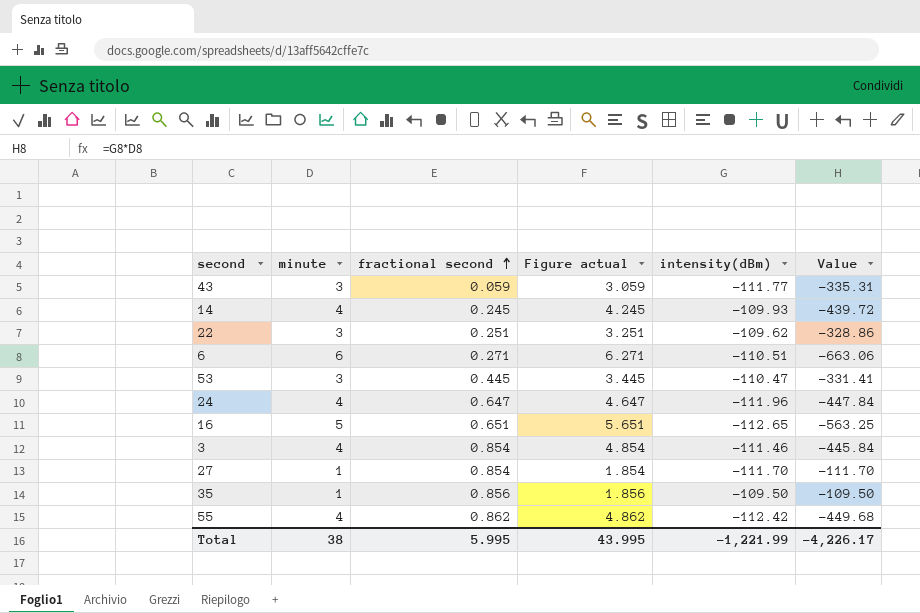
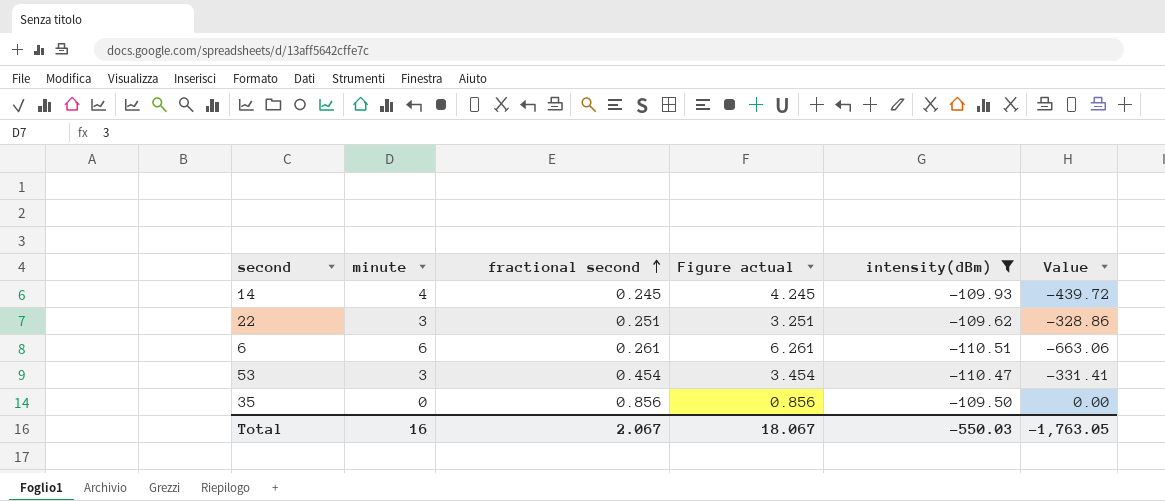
filter: none -> intensity(dBm) >= -110.51
6 | fractional second: 0.271 -> 0.261
6 | Figure actual: 6.271 -> 6.261
53 | fractional second: 0.445 -> 0.454
53 | Figure actual: 3.445 -> 3.454
35 | minute: 1 -> 0
35 | Figure actual: 1.856 -> 0.856
35 | Value: -109.50 -> 0.00
Total | minute: 38 -> 16
Total | fractional second: 5.995 -> 2.067
Total | Figure actual: 43.995 -> 18.067
Total | intensity(dBm): -1,221.99 -> -550.03
Total | Value: -4,226.17 -> -1,763.05

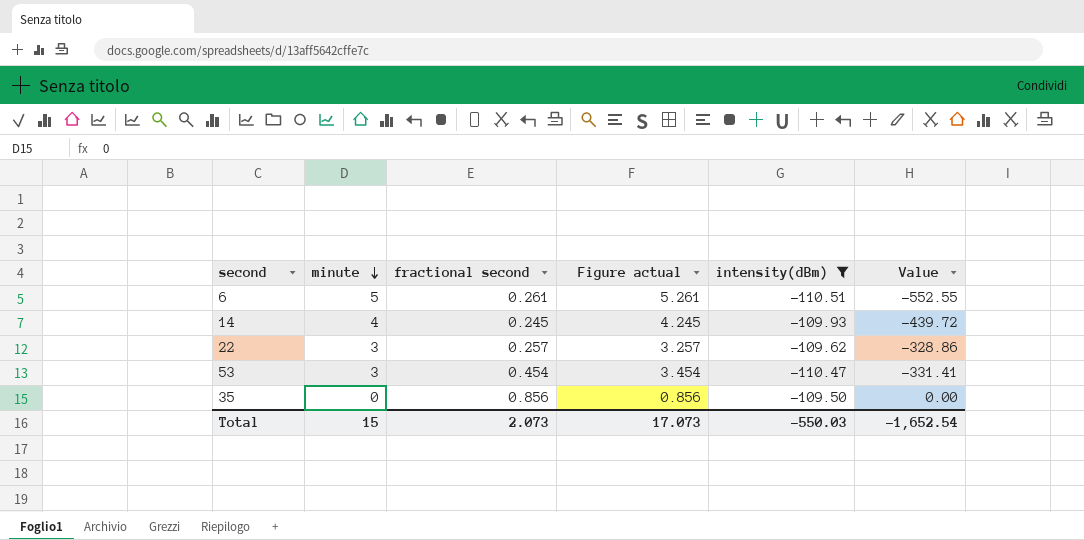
row order: fractional second ascending -> minute descending
6 | minute: 6 -> 5
6 | Figure actual: 6.261 -> 5.261
6 | Value: -663.06 -> -552.55
22 | fractional second: 0.251 -> 0.257
22 | Figure actual: 3.251 -> 3.257
Total | minute: 16 -> 15
Total | fractional second: 2.067 -> 2.073
Total | Figure actual: 18.067 -> 17.073
Total | Value: -1,763.05 -> -1,652.54

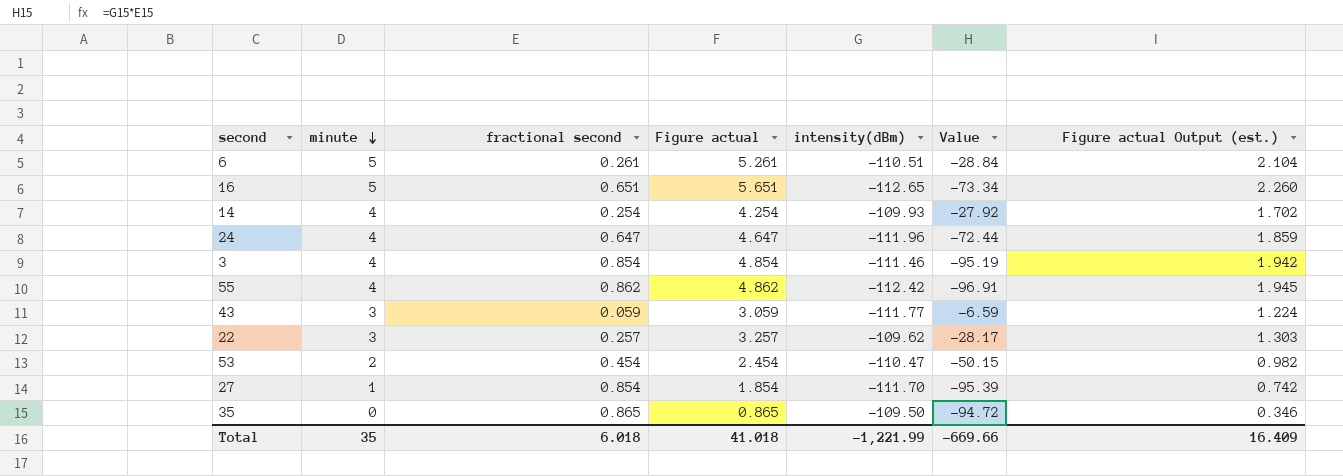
filter: intensity(dBm) >= -110.51 -> none
column Value | formula: [minute] * [intensity(dBm)] -> [fractional second] * [intensity(dBm)]
column Figure actual Output (est.) | formula: none -> [Figure actual] * 0.4
14 | fractional second: 0.245 -> 0.254
14 | Figure actual: 4.245 -> 4.254
53 | minute: 3 -> 2
53 | Figure actual: 3.454 -> 2.454
35 | fractional second: 0.856 -> 0.865
35 | Figure actual: 0.856 -> 0.865
Total | minute: 15 -> 35
Total | fractional second: 2.073 -> 6.018
Total | Figure actual: 17.073 -> 41.018
Total | intensity(dBm): -550.03 -> -1,221.99
Total | Value: -1,652.54 -> -669.66

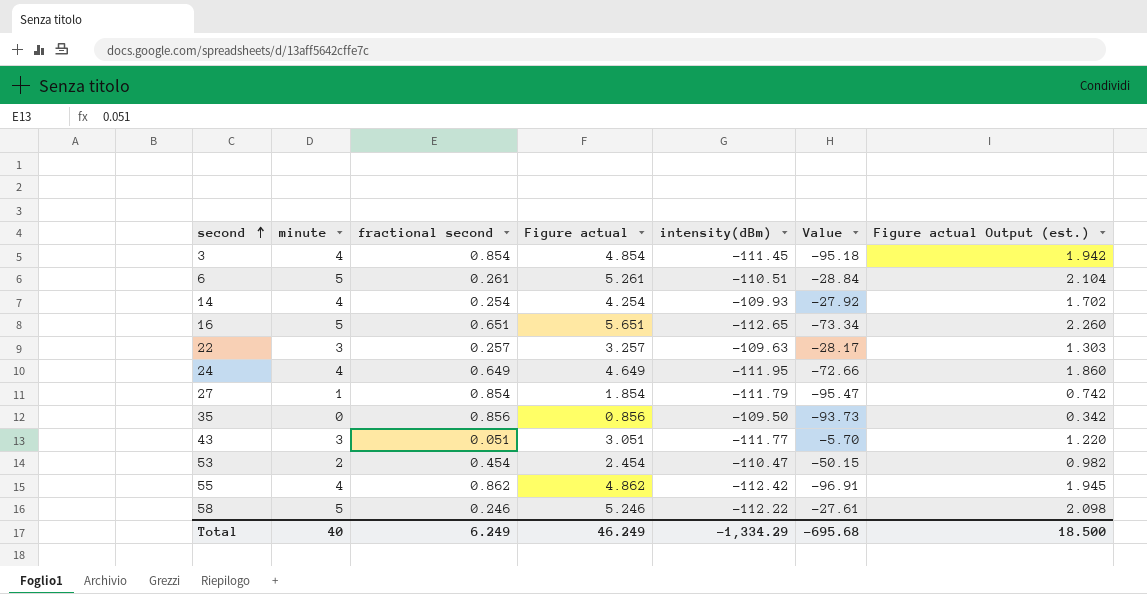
row order: minute descending -> second ascending
3 | intensity(dBm): -111.46 -> -111.45
3 | Value: -95.19 -> -95.18
22 | intensity(dBm): -109.62 -> -109.63
24 | fractional second: 0.647 -> 0.649
24 | Figure actual: 4.647 -> 4.649
24 | intensity(dBm): -111.96 -> -111.95
24 | Value: -72.44 -> -72.66
24 | Figure actual Output (est.): 1.859 -> 1.860
27 | intensity(dBm): -111.70 -> -111.79
27 | Value: -95.39 -> -95.47
35 | fractional second: 0.865 -> 0.856
35 | Figure actual: 0.865 -> 0.856
35 | Value: -94.72 -> -93.73
35 | Figure actual Output (est.): 0.346 -> 0.342
43 | fractional second: 0.059 -> 0.051
43 | Figure actual: 3.059 -> 3.051
43 | Value: -6.59 -> -5.70
43 | Figure actual Output (est.): 1.224 -> 1.220
row 58: none -> 5 | 0.246 | 5.246 | -112.22 | -27.61 | 2.098
Total | minute: 35 -> 40
Total | fractional second: 6.018 -> 6.249
Total | Figure actual: 41.018 -> 46.249
Total | intensity(dBm): -1,221.99 -> -1,334.29
Total | Value: -669.66 -> -695.68
Total | Figure actual Output (est.): 16.409 -> 18.500

